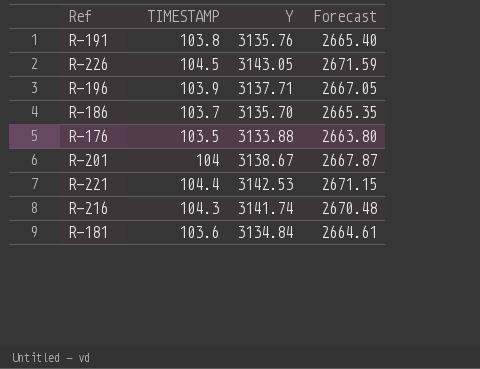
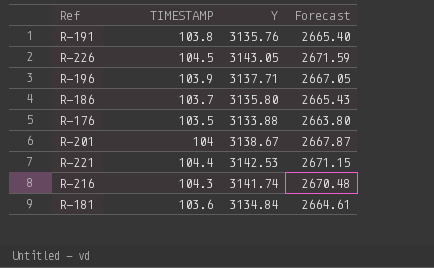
R-186 | Y: 3135.70 -> 3135.80
R-186 | Forecast: 2665.35 -> 2665.43

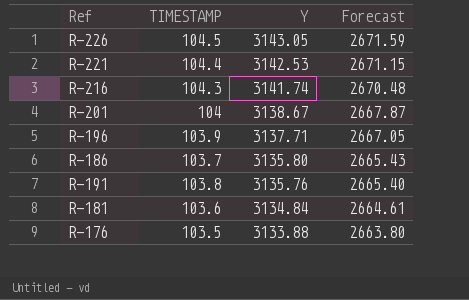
row order: none -> Y descending

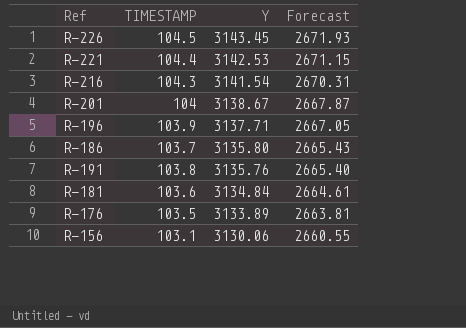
R-226 | Y: 3143.05 -> 3143.45
R-226 | Forecast: 2671.59 -> 2671.93
R-216 | Y: 3141.74 -> 3141.54
R-216 | Forecast: 2670.48 -> 2670.31
R-176 | Y: 3133.88 -> 3133.89
R-176 | Forecast: 2663.80 -> 2663.81
row R-156: none -> 103.1 | 3130.06 | 2660.55

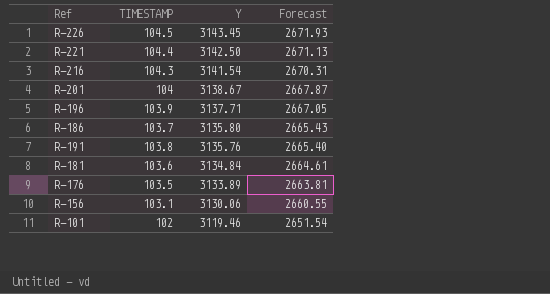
R-221 | Y: 3142.53 -> 3142.50
R-221 | Forecast: 2671.15 -> 2671.13
row R-101: none -> 102 | 3119.46 | 2651.54

